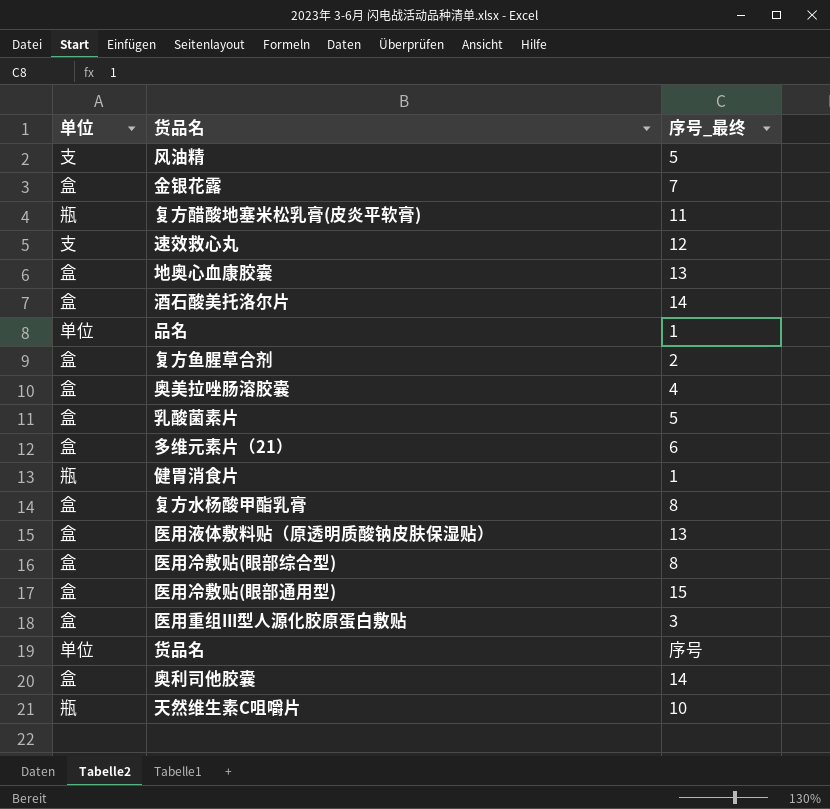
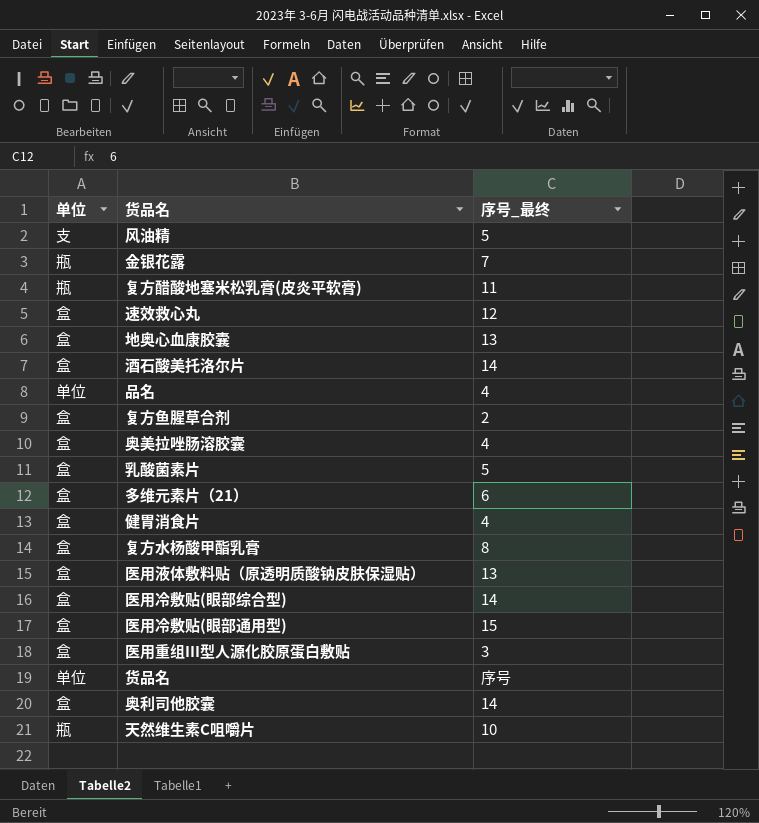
金银花露 | 单位: 盒 -> 瓶
速效救心丸 | 单位: 支 -> 盒
品名 | 序号_最终: 1 -> 4
健胃消食片 | 单位: 瓶 -> 盒
健胃消食片 | 序号_最终: 1 -> 4
医用冷敷贴(眼部综合型) | 序号_最终: 8 -> 14

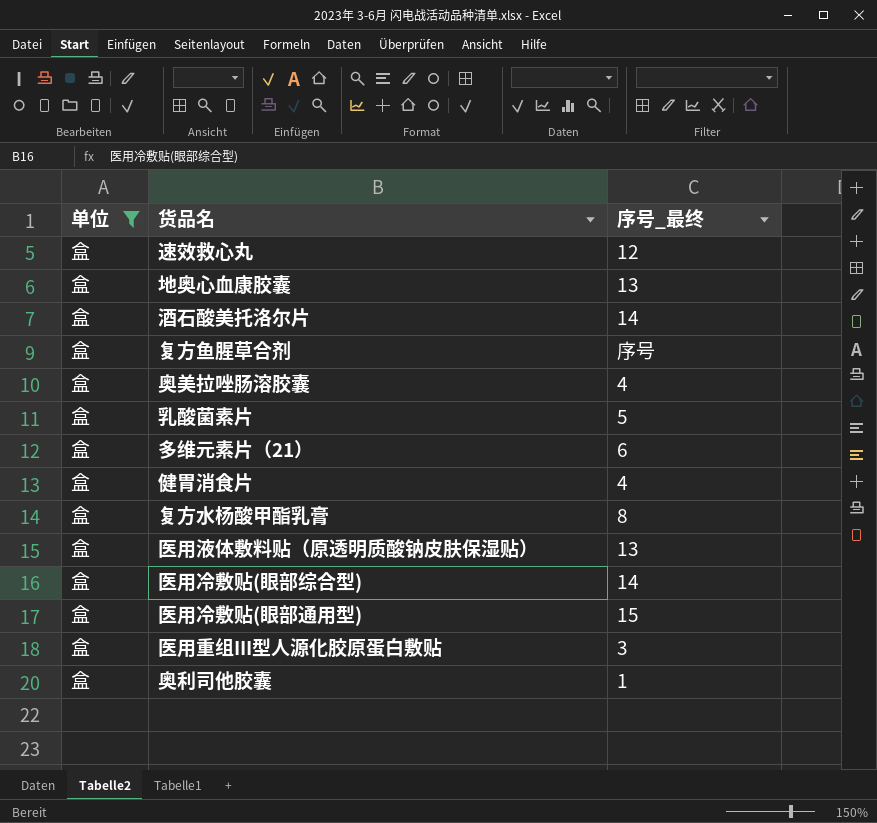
filter: none -> 单位 = 盒
复方鱼腥草合剂 | 序号_最终: 2 -> 序号
奥利司他胶囊 | 序号_最终: 14 -> 1

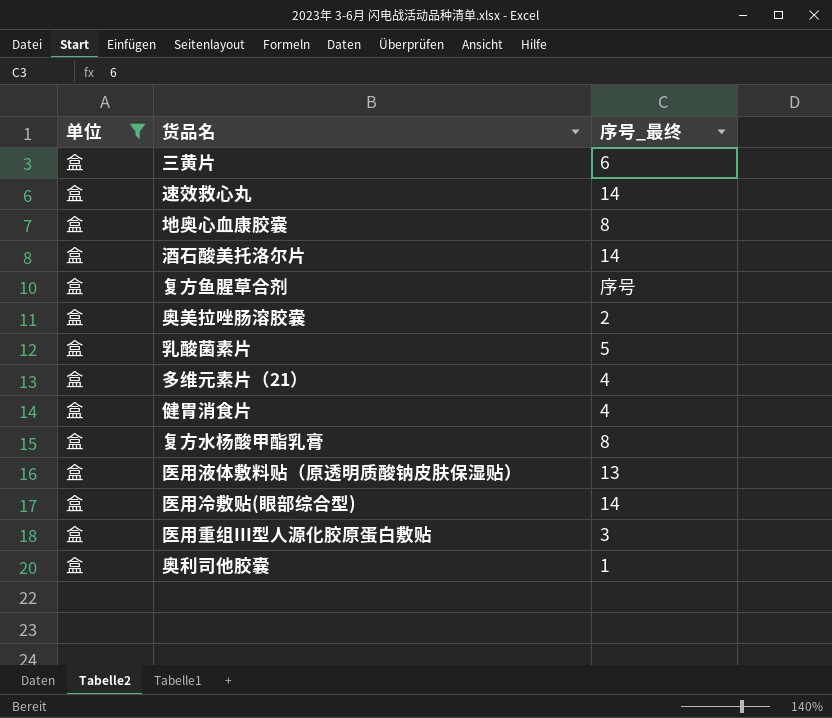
row 医用冷敷贴(眼部通用型): 盒 | 15 -> none
row 三黄片: none -> 盒 | 6
速效救心丸 | 序号_最终: 12 -> 14
地奥心血康胶囊 | 序号_最终: 13 -> 8
奥美拉唑肠溶胶囊 | 序号_最终: 4 -> 2
多维元素片（21） | 序号_最终: 6 -> 4

